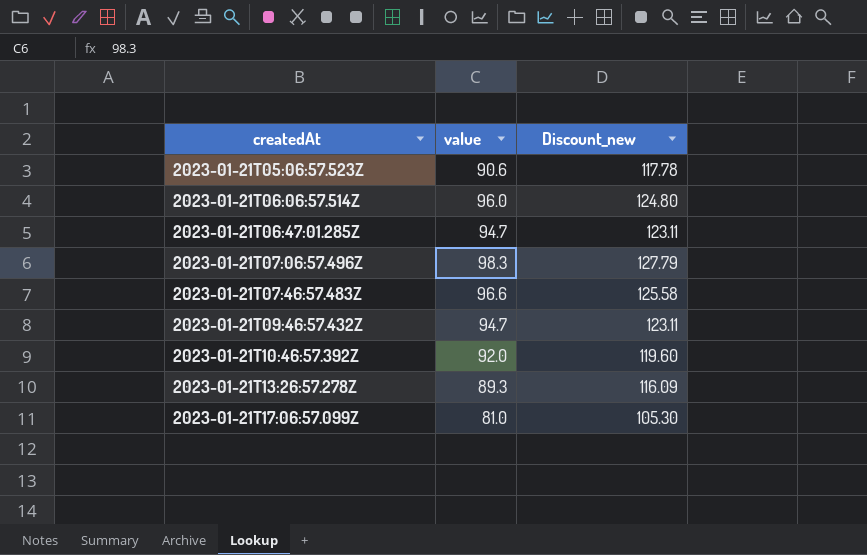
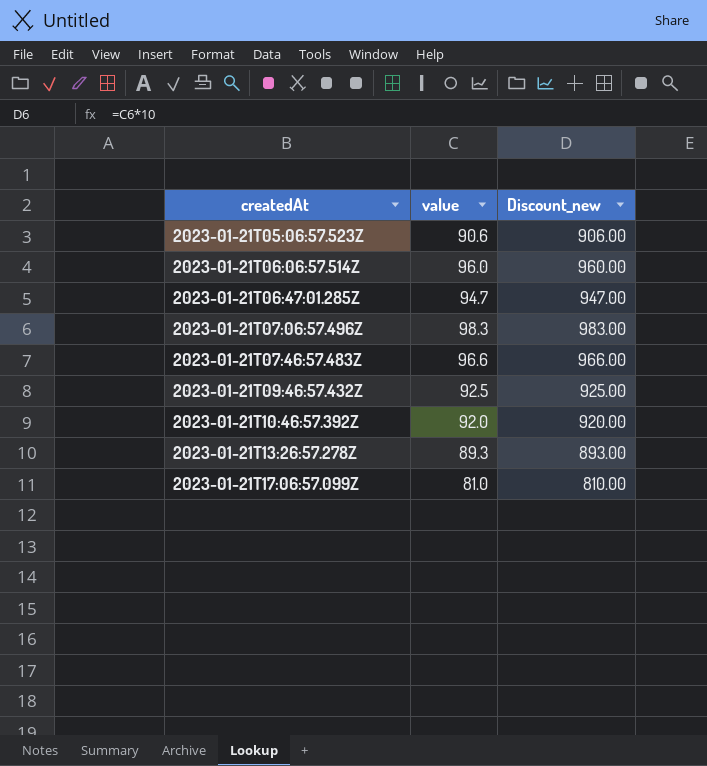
column Discount_new | formula: [value] * 1.3 -> [value] * 10
2023-01-21T09:46:57.432Z | value: 94.7 -> 92.5

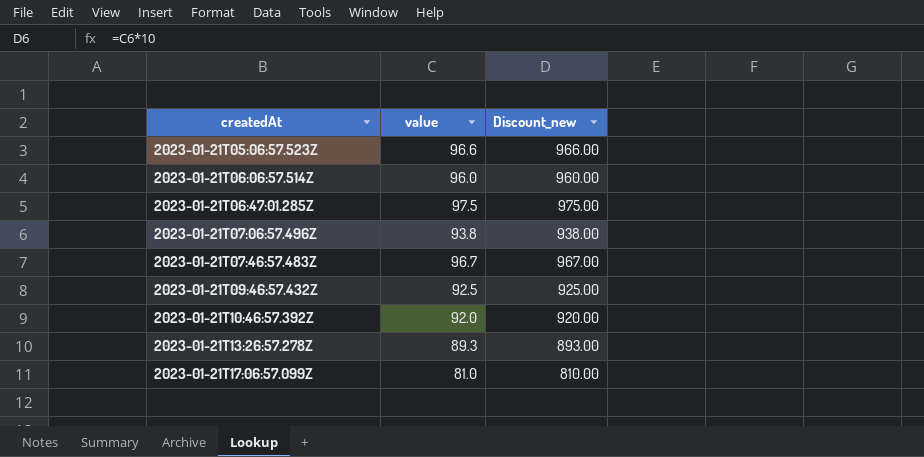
2023-01-21T05:06:57.523Z | value: 90.6 -> 96.6
2023-01-21T05:06:57.523Z | Discount_new: 906.00 -> 966.00
2023-01-21T06:47:01.285Z | value: 94.7 -> 97.5
2023-01-21T06:47:01.285Z | Discount_new: 947.00 -> 975.00
2023-01-21T07:06:57.496Z | value: 98.3 -> 93.8
2023-01-21T07:06:57.496Z | Discount_new: 983.00 -> 938.00
2023-01-21T07:46:57.483Z | value: 96.6 -> 96.7
2023-01-21T07:46:57.483Z | Discount_new: 966.00 -> 967.00

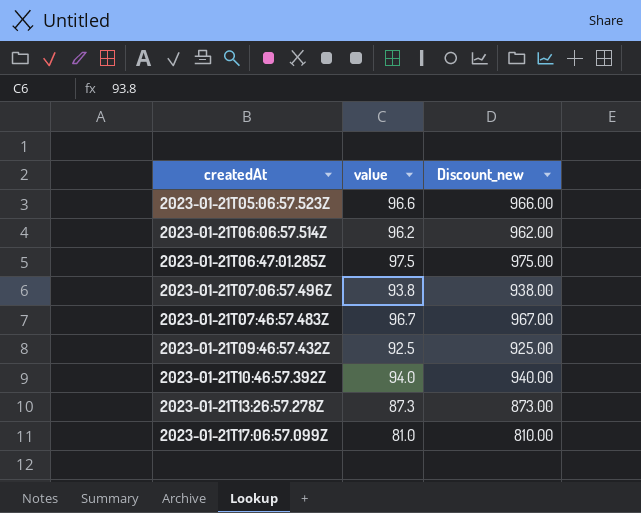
2023-01-21T06:06:57.514Z | value: 96.0 -> 96.2
2023-01-21T06:06:57.514Z | Discount_new: 960.00 -> 962.00
2023-01-21T10:46:57.392Z | value: 92.0 -> 94.0
2023-01-21T10:46:57.392Z | Discount_new: 920.00 -> 940.00
2023-01-21T13:26:57.278Z | value: 89.3 -> 87.3
2023-01-21T13:26:57.278Z | Discount_new: 893.00 -> 873.00

